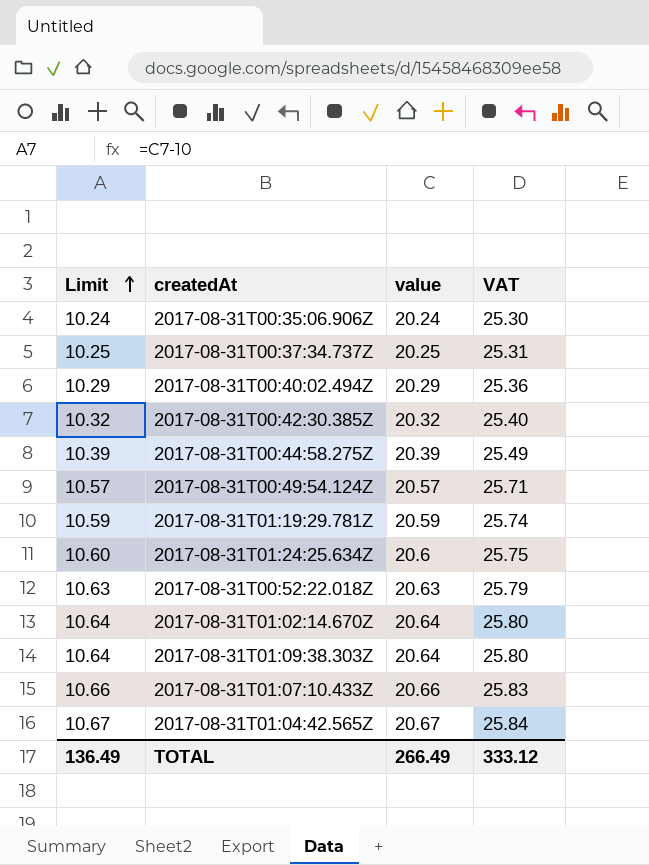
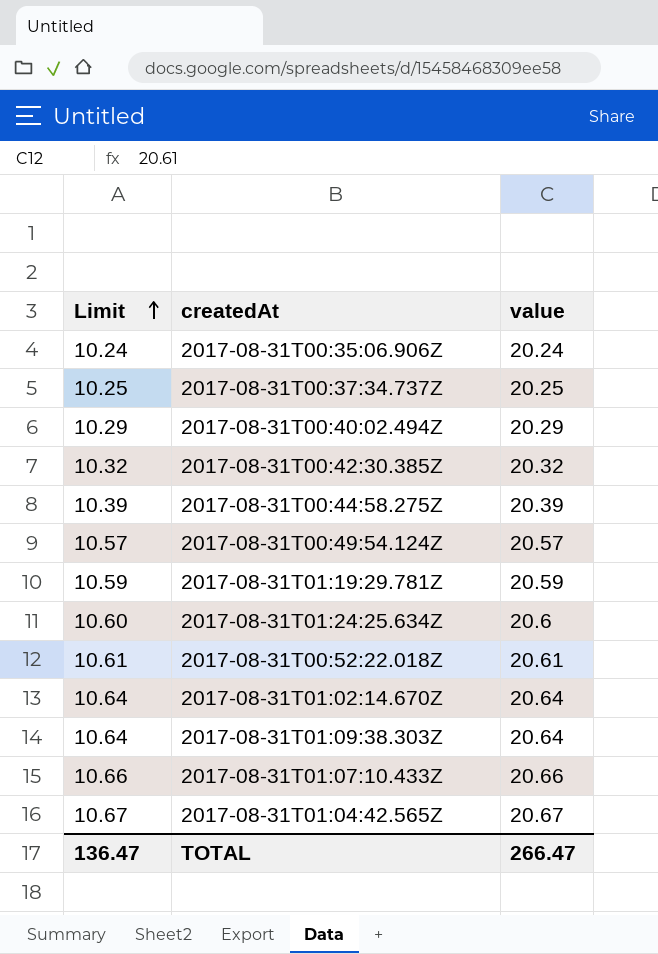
column VAT | formula: [value] * 1.25 -> none
2017-08-31T00:52:22.018Z | Limit: 10.63 -> 10.61
2017-08-31T00:52:22.018Z | value: 20.63 -> 20.61
TOTAL | Limit: 136.49 -> 136.47
TOTAL | value: 266.49 -> 266.47

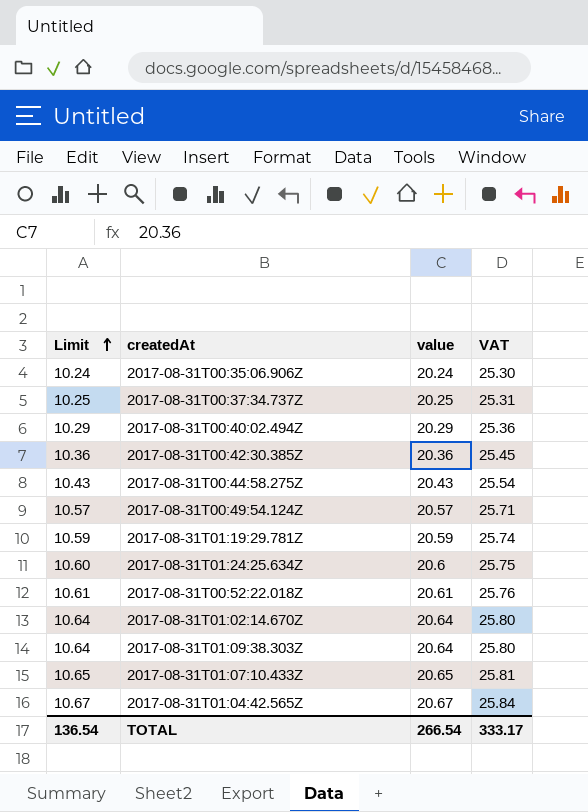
column VAT | formula: none -> [value] * 1.25
2017-08-31T00:42:30.385Z | Limit: 10.32 -> 10.36
2017-08-31T00:42:30.385Z | value: 20.32 -> 20.36
2017-08-31T00:44:58.275Z | Limit: 10.39 -> 10.43
2017-08-31T00:44:58.275Z | value: 20.39 -> 20.43
2017-08-31T01:07:10.433Z | Limit: 10.66 -> 10.65
2017-08-31T01:07:10.433Z | value: 20.66 -> 20.65
TOTAL | Limit: 136.47 -> 136.54
TOTAL | value: 266.47 -> 266.54

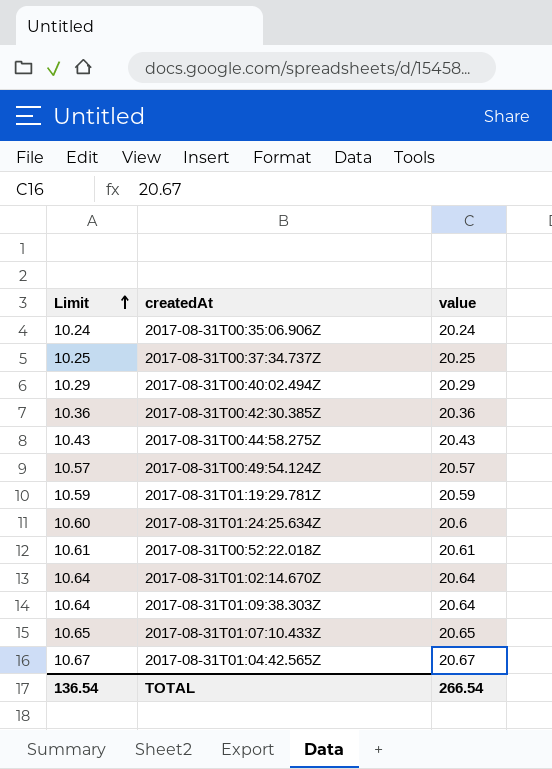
column VAT | formula: [value] * 1.25 -> none

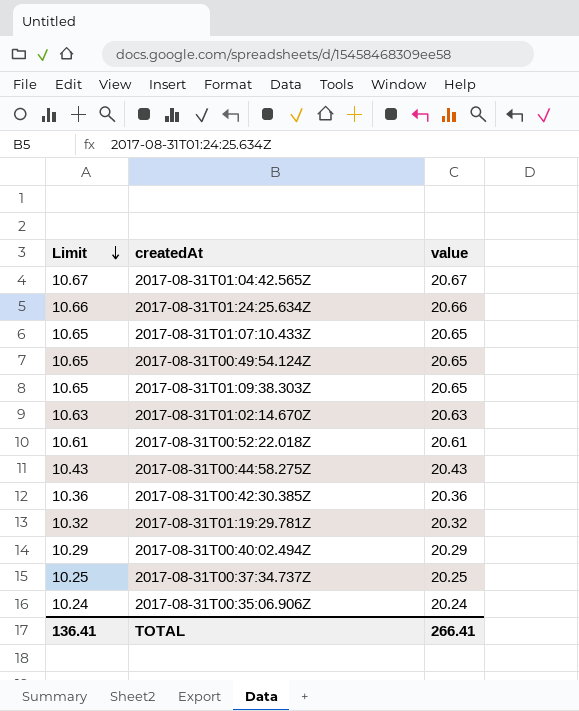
row order: Limit ascending -> Limit descending
2017-08-31T01:24:25.634Z | Limit: 10.60 -> 10.66
2017-08-31T01:24:25.634Z | value: 20.6 -> 20.66
2017-08-31T00:49:54.124Z | Limit: 10.57 -> 10.65
2017-08-31T00:49:54.124Z | value: 20.57 -> 20.65
2017-08-31T01:09:38.303Z | Limit: 10.64 -> 10.65
2017-08-31T01:09:38.303Z | value: 20.64 -> 20.65
2017-08-31T01:02:14.670Z | Limit: 10.64 -> 10.63
2017-08-31T01:02:14.670Z | value: 20.64 -> 20.63
2017-08-31T01:19:29.781Z | Limit: 10.59 -> 10.32
2017-08-31T01:19:29.781Z | value: 20.59 -> 20.32
TOTAL | Limit: 136.54 -> 136.41
TOTAL | value: 266.54 -> 266.41

